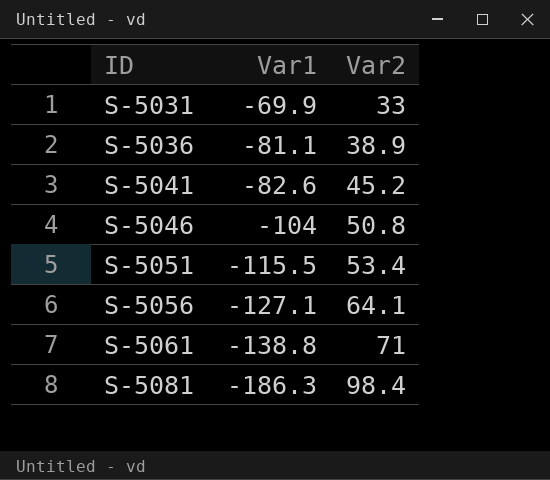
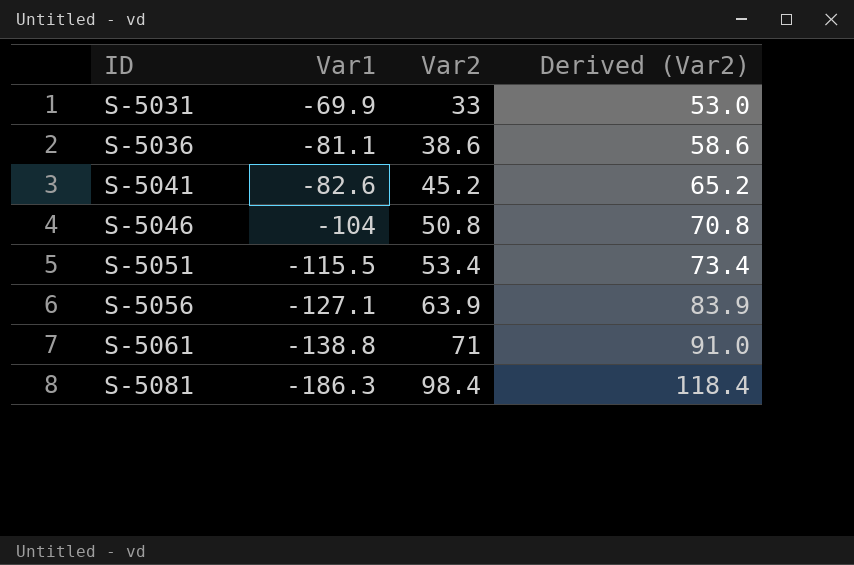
column Derived (Var2) | formula: none -> [Var2] + 20
S-5036 | Var2: 38.9 -> 38.6
S-5056 | Var2: 64.1 -> 63.9

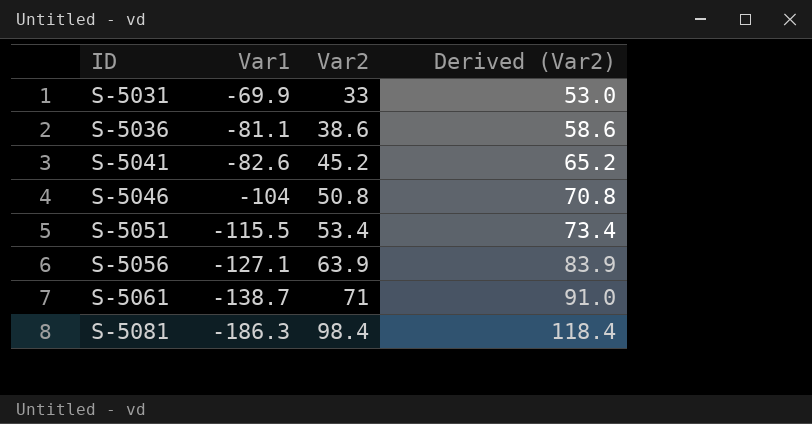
S-5061 | Var1: -138.8 -> -138.7

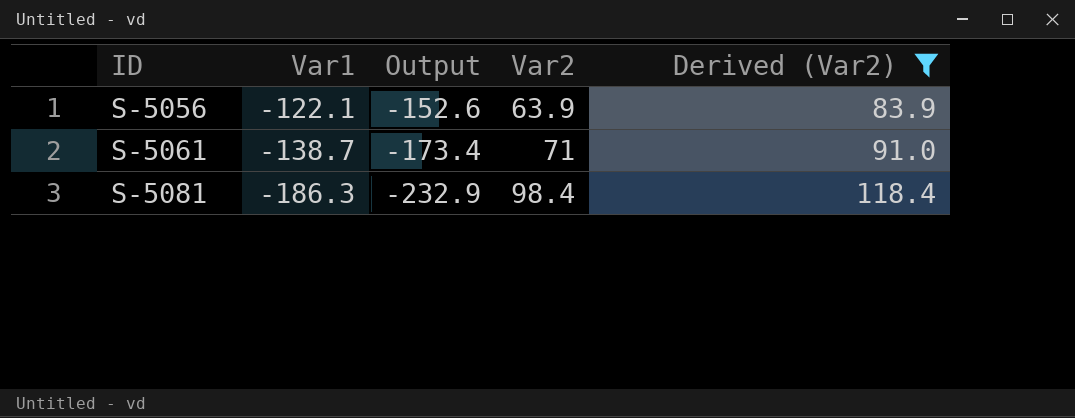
filter: none -> Derived (Var2) >= 83.9
column Output | formula: none -> [Var1] * 1.25
S-5056 | Var1: -127.1 -> -122.1

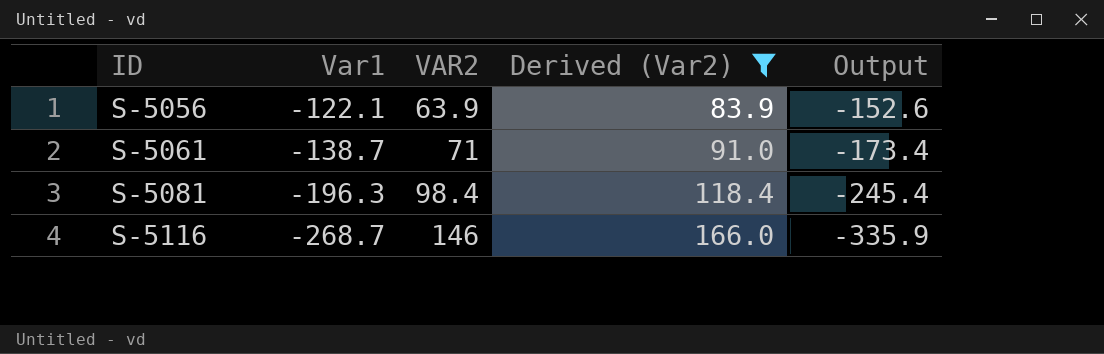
column name: Var2 -> VAR2
column Output | position: 3 -> 5
S-5081 | Var1: -186.3 -> -196.3
S-5081 | Output: -232.9 -> -245.4
row S-5116: none -> -268.7 | 146 | 166.0 | -335.9

